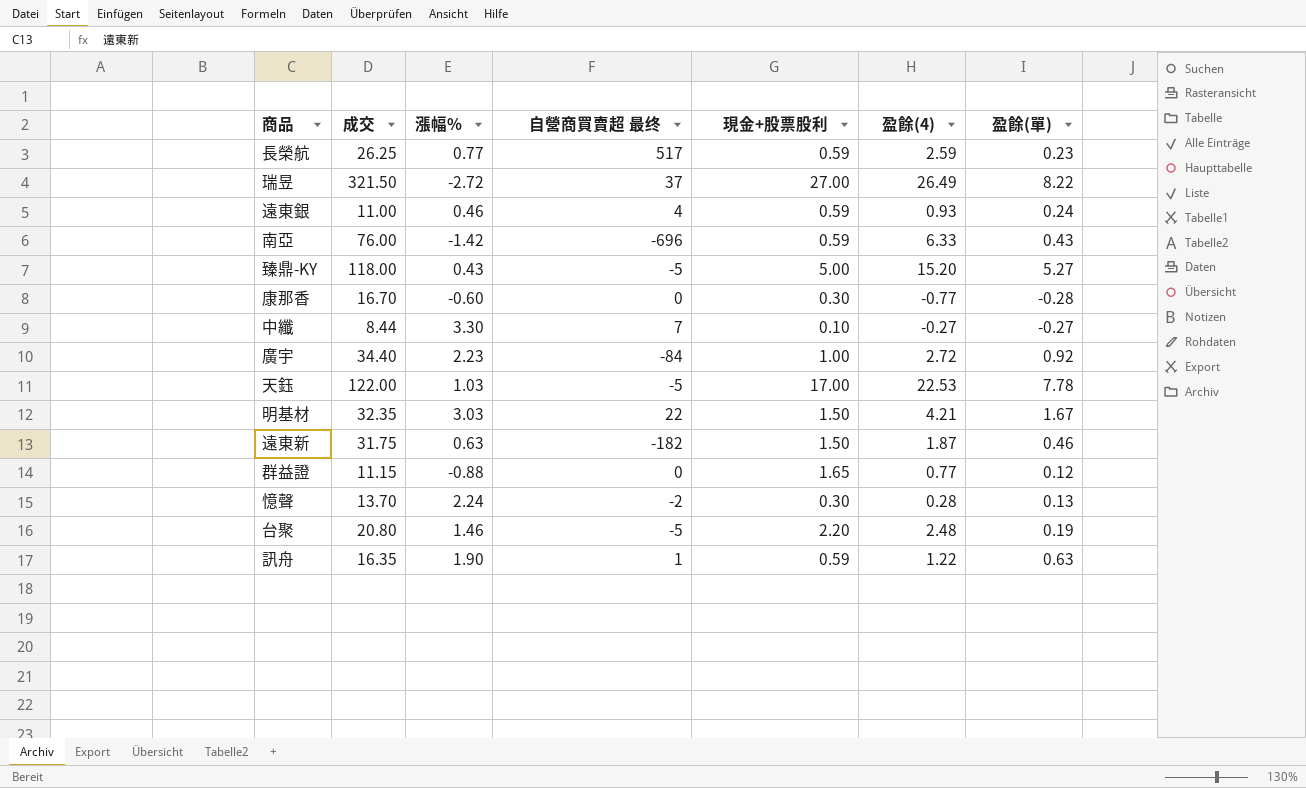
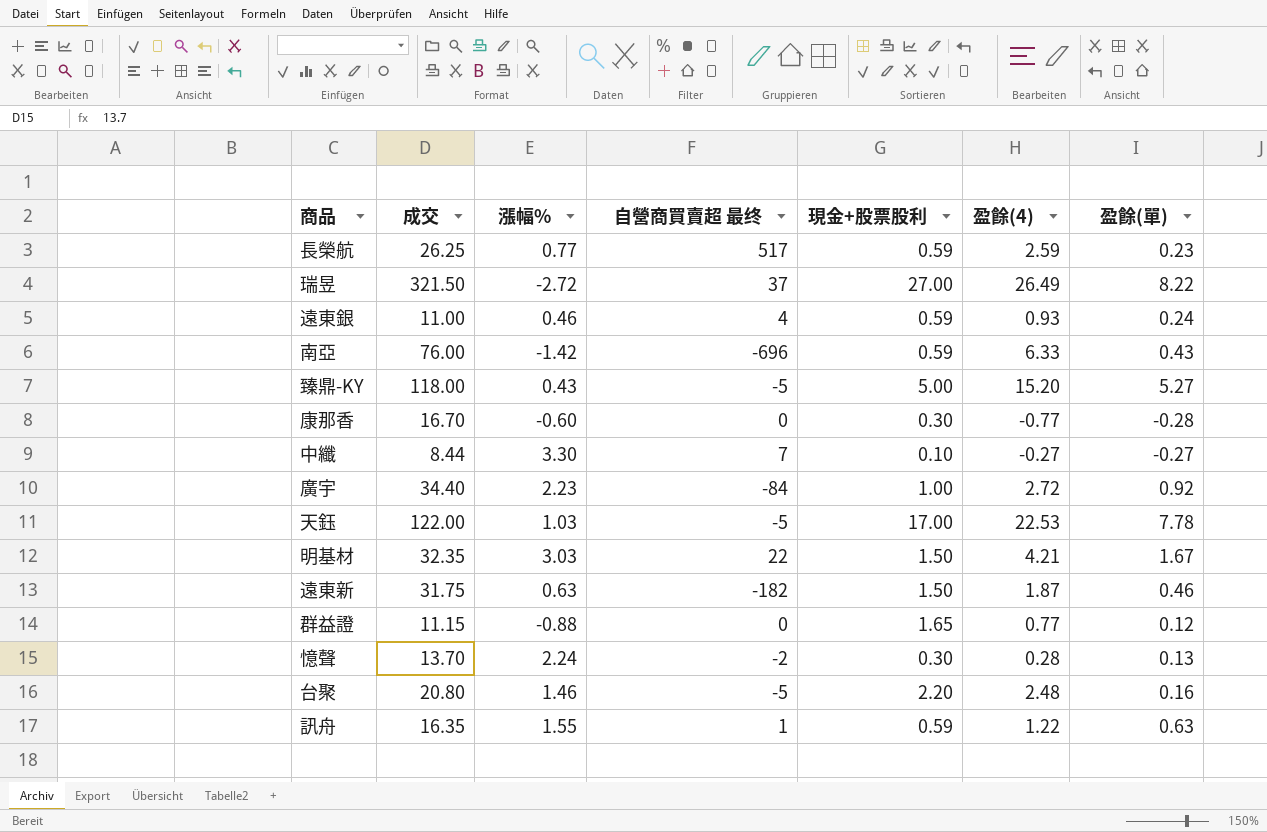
台聚 | 盈餘(單): 0.19 -> 0.16
訊舟 | 漲幅%: 1.90 -> 1.55

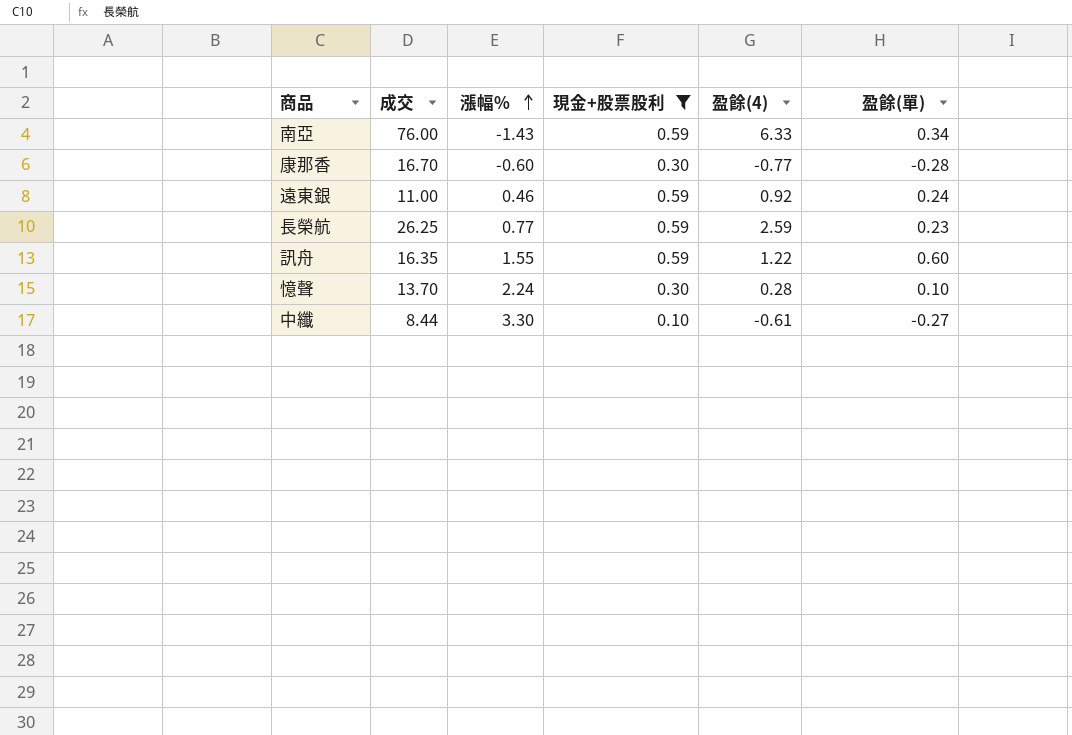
filter: none -> 現金+股票股利 <= 0.59
row order: none -> 漲幅% ascending
column 自營商買賣超 最终 | position: 4 -> none
南亞 | 漲幅%: -1.42 -> -1.43
南亞 | 盈餘(單): 0.43 -> 0.34
遠東銀 | 盈餘(4): 0.93 -> 0.92
訊舟 | 盈餘(單): 0.63 -> 0.60
憶聲 | 盈餘(單): 0.13 -> 0.10
中纖 | 盈餘(4): -0.27 -> -0.61

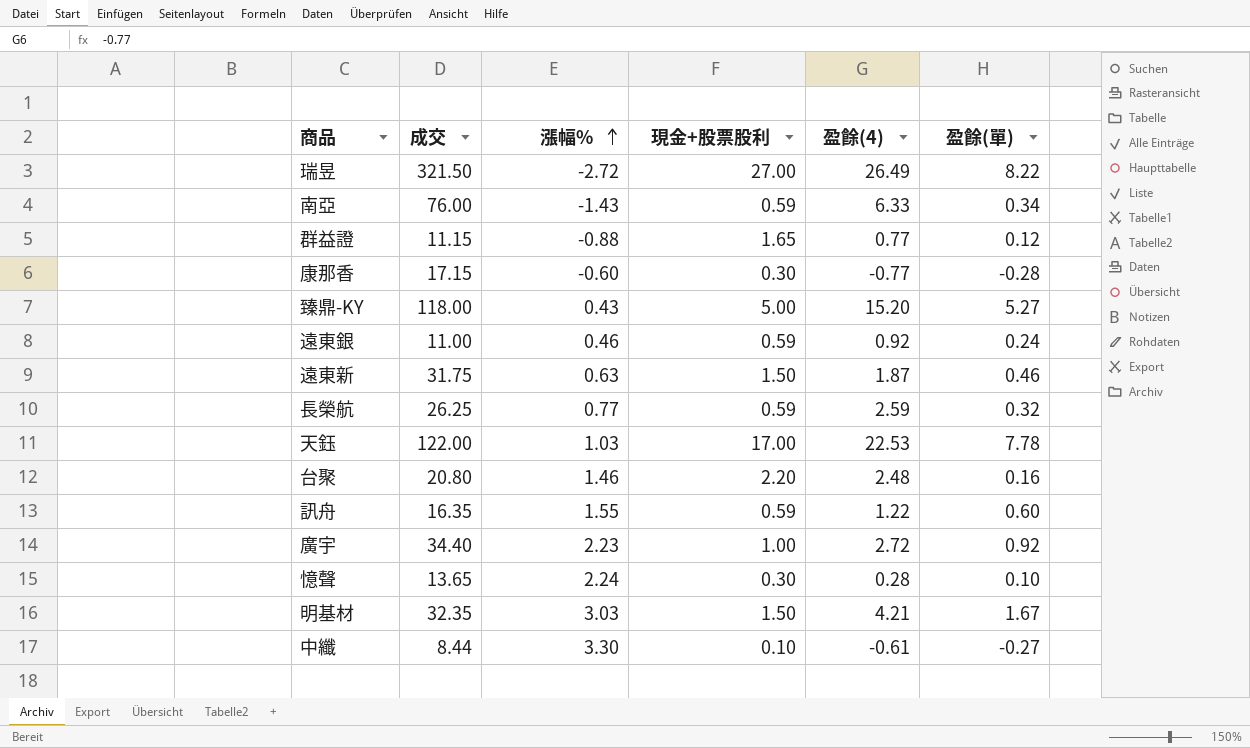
filter: 現金+股票股利 <= 0.59 -> none
康那香 | 成交: 16.70 -> 17.15
長榮航 | 盈餘(單): 0.23 -> 0.32
憶聲 | 成交: 13.70 -> 13.65

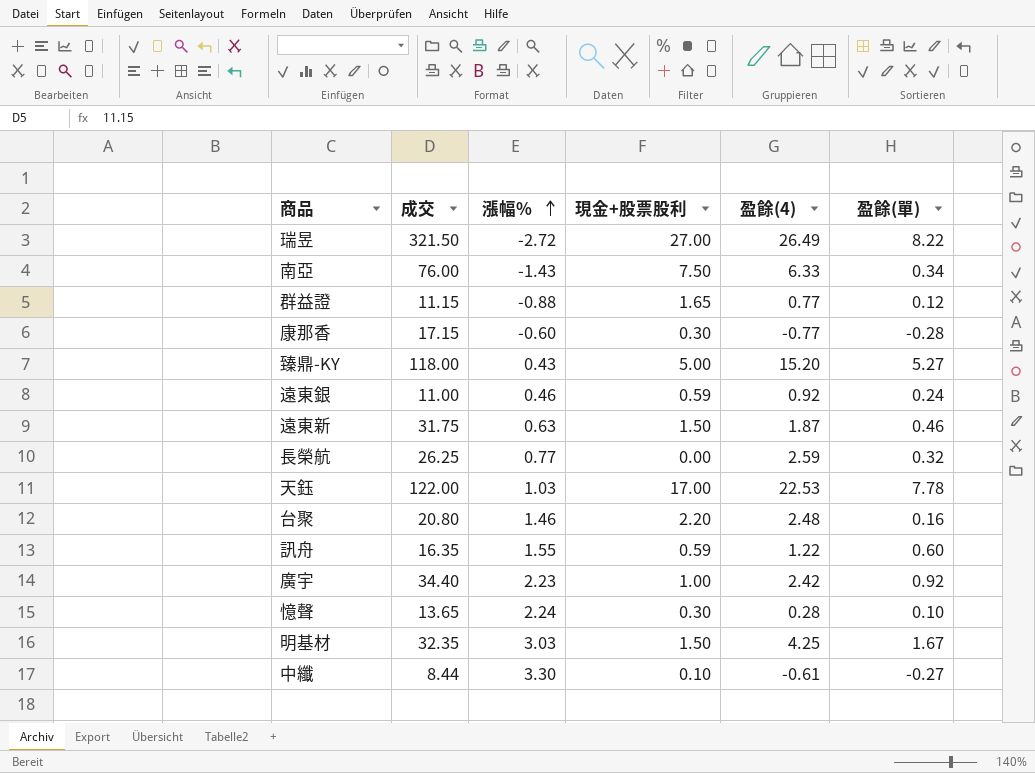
南亞 | 現金+股票股利: 0.59 -> 7.50
長榮航 | 現金+股票股利: 0.59 -> 0.00
廣宇 | 盈餘(4): 2.72 -> 2.42
明基材 | 盈餘(4): 4.21 -> 4.25

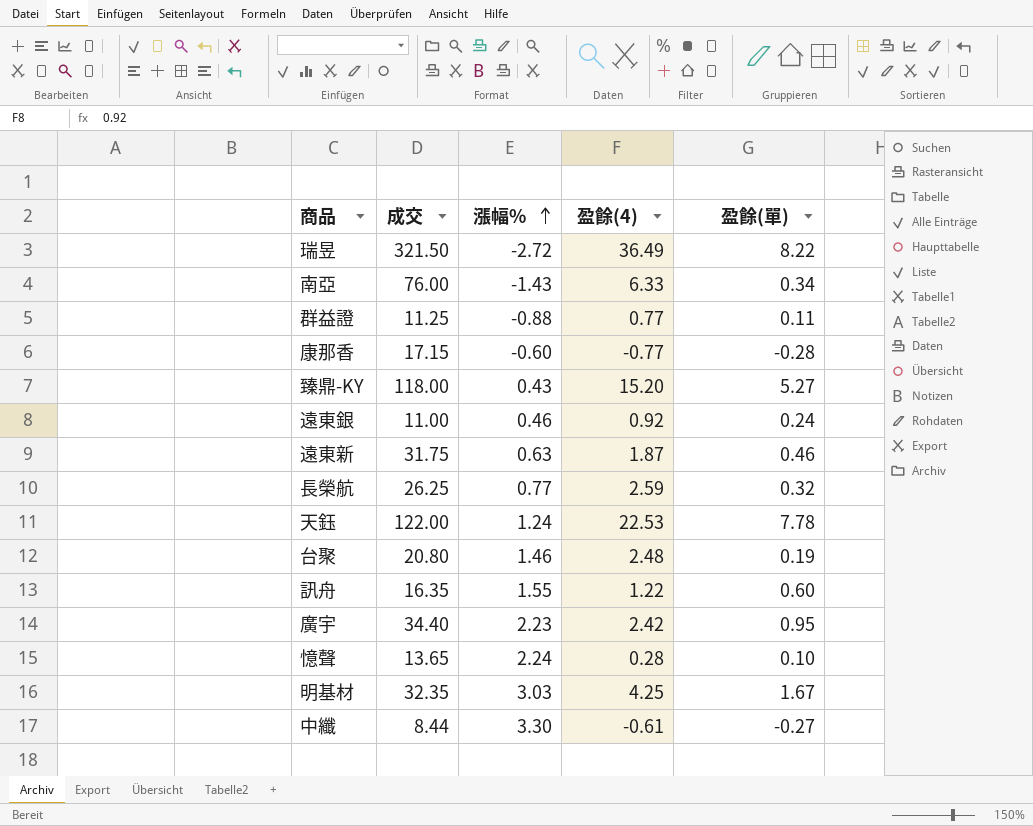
column 現金+股票股利 | position: 4 -> none
瑞昱 | 盈餘(4): 26.49 -> 36.49
群益證 | 成交: 11.15 -> 11.25
群益證 | 盈餘(單): 0.12 -> 0.11
天鈺 | 漲幅%: 1.03 -> 1.24
台聚 | 盈餘(單): 0.16 -> 0.19
廣宇 | 盈餘(單): 0.92 -> 0.95

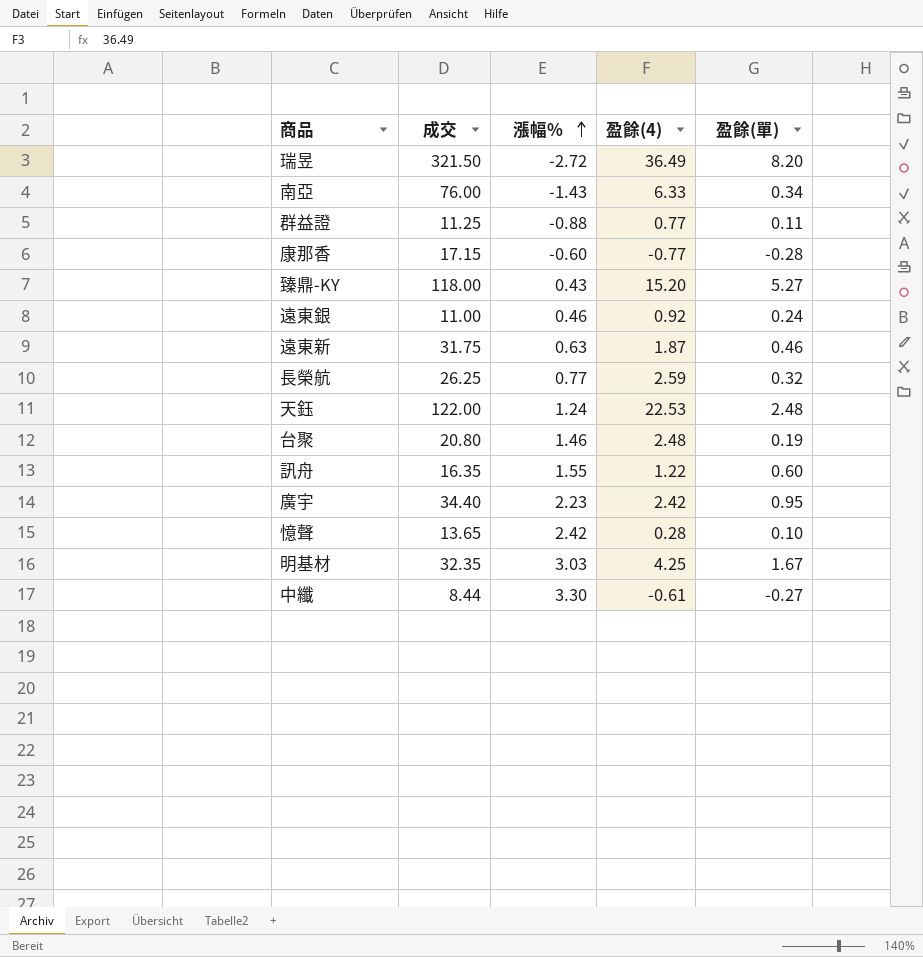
瑞昱 | 盈餘(單): 8.22 -> 8.20
天鈺 | 盈餘(單): 7.78 -> 2.48
憶聲 | 漲幅%: 2.24 -> 2.42

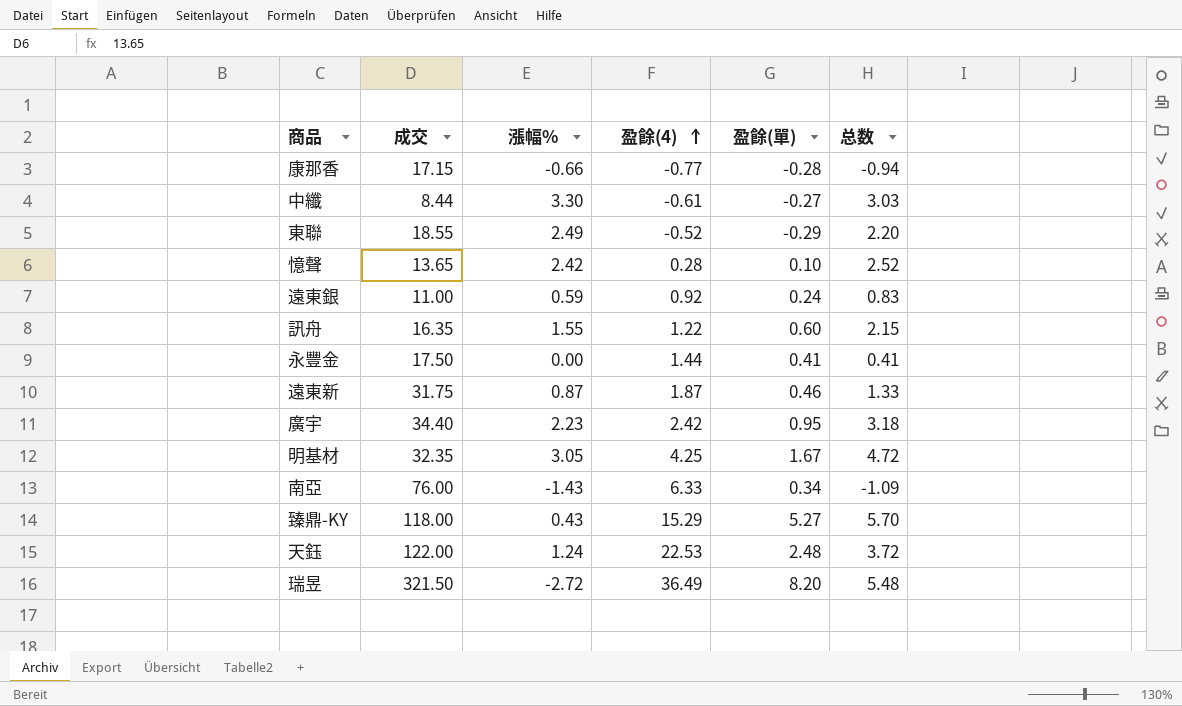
row order: 漲幅% ascending -> 盈餘(4) ascending
column 总数 | formula: none -> [漲幅%] + [盈餘(單)]
row 群益證: 11.25 | -0.88 | 0.77 | 0.11 -> none
row 長榮航: 26.25 | 0.77 | 2.59 | 0.32 -> none
row 台聚: 20.80 | 1.46 | 2.48 | 0.19 -> none
康那香 | 漲幅%: -0.60 -> -0.66
row 東聯: none -> 18.55 | 2.49 | -0.52 | -0.29 | 2.20
遠東銀 | 漲幅%: 0.46 -> 0.59
row 永豐金: none -> 17.50 | 0.00 | 1.44 | 0.41 | 0.41
遠東新 | 漲幅%: 0.63 -> 0.87
明基材 | 漲幅%: 3.03 -> 3.05
臻鼎-KY | 盈餘(4): 15.20 -> 15.29

